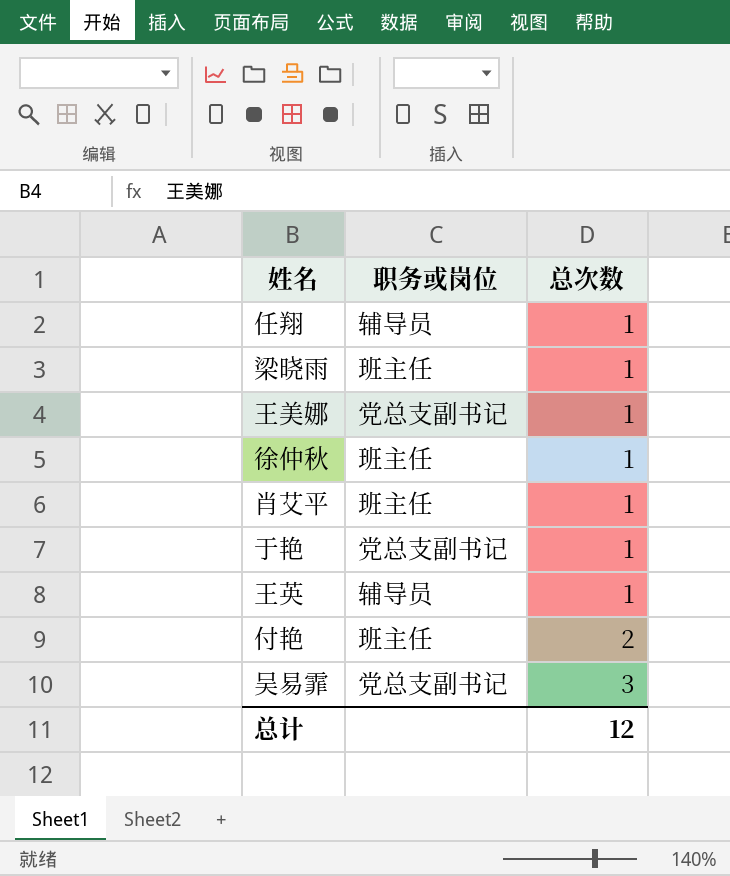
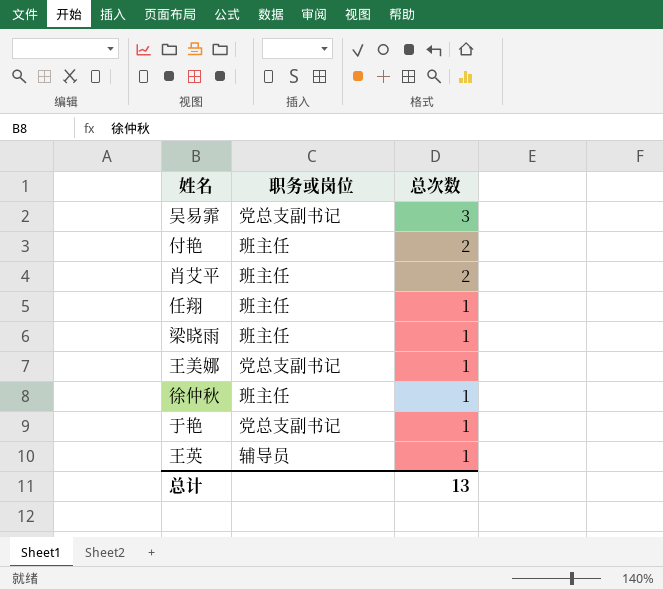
row order: 总次数 ascending -> 总次数 descending
肖艾平 | 总次数: 1 -> 2
任翔 | 职务或岗位: 辅导员 -> 班主任
总计 | 总次数: 12 -> 13

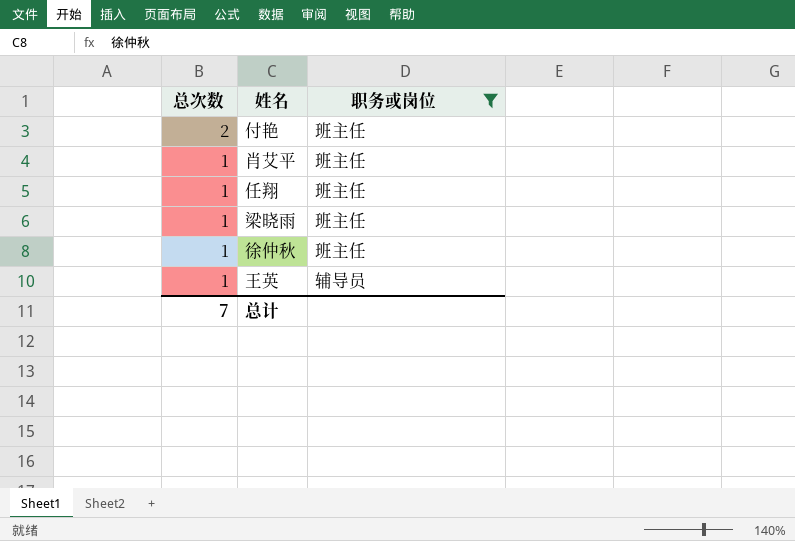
filter: none -> 职务或岗位 != 党总支副书记
column 总次数 | position: 3 -> 1
肖艾平 | 总次数: 2 -> 1
总计 | 总次数: 13 -> 7

